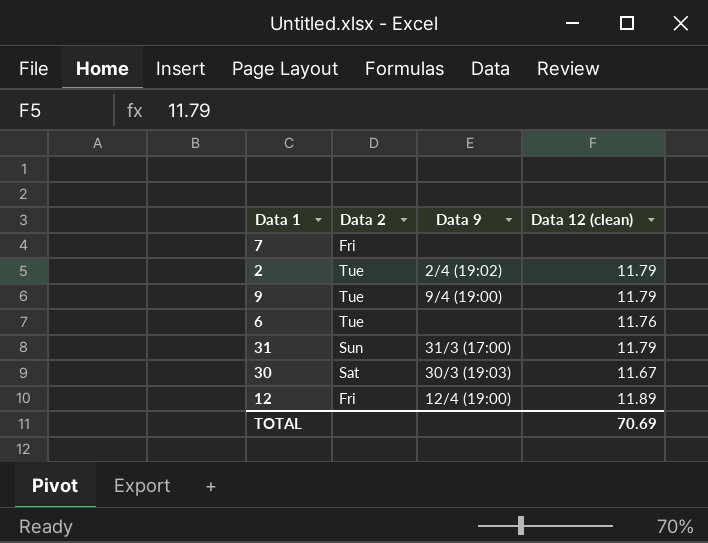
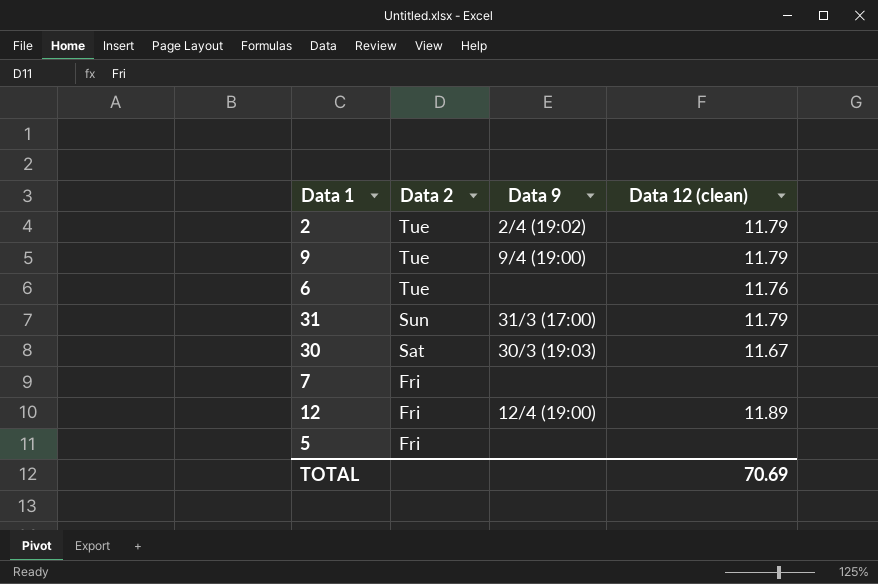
row order: none -> Data 2 descending
row 5: none -> Fri | none | none

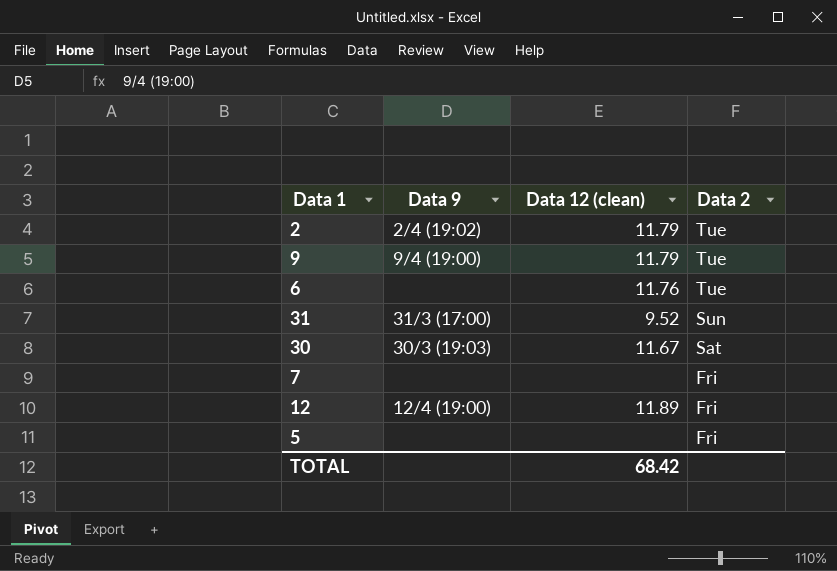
column Data 2 | position: 2 -> 4
31 | Data 12 (clean): 11.79 -> 9.52
TOTAL | Data 12 (clean): 70.69 -> 68.42

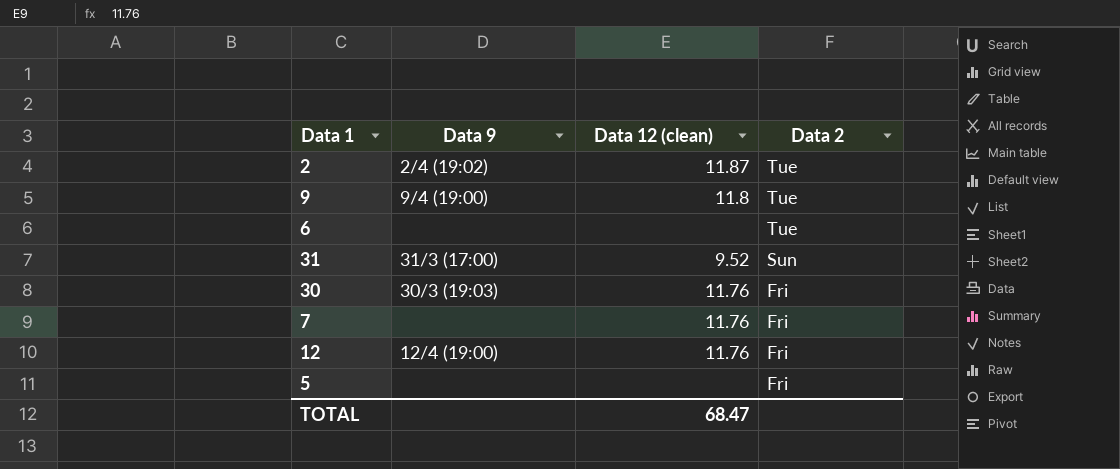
2 | Data 12 (clean): 11.79 -> 11.87
9 | Data 12 (clean): 11.79 -> 11.8
6 | Data 12 (clean): 11.76 -> none
30 | Data 12 (clean): 11.67 -> 11.76
30 | Data 2: Sat -> Fri
7 | Data 12 (clean): none -> 11.76
12 | Data 12 (clean): 11.89 -> 11.76
TOTAL | Data 12 (clean): 68.42 -> 68.47

